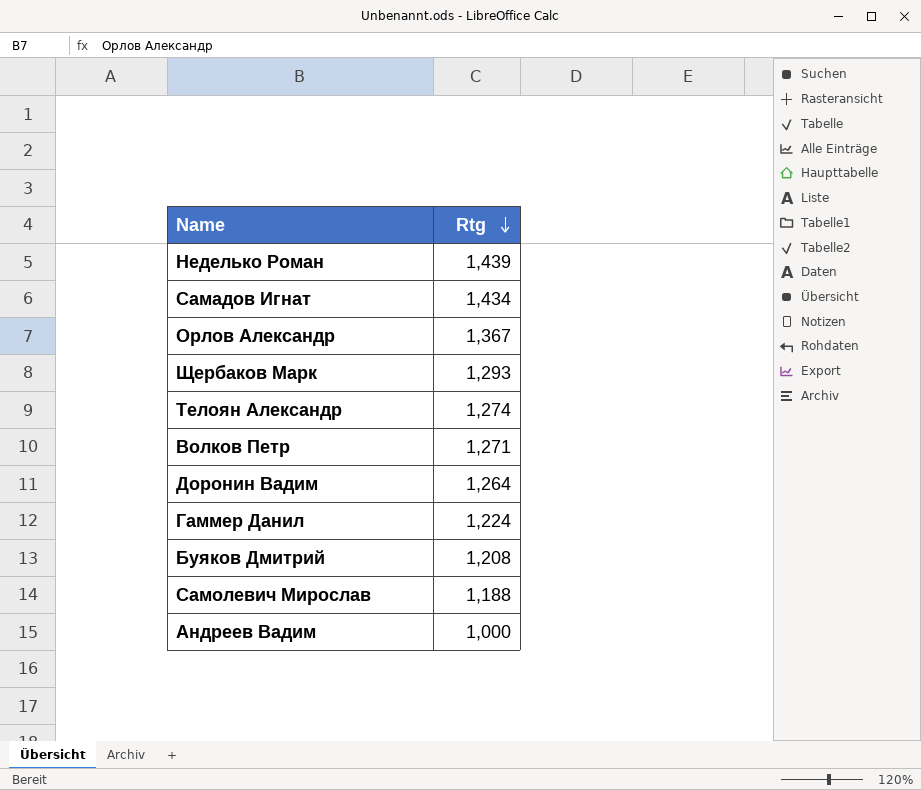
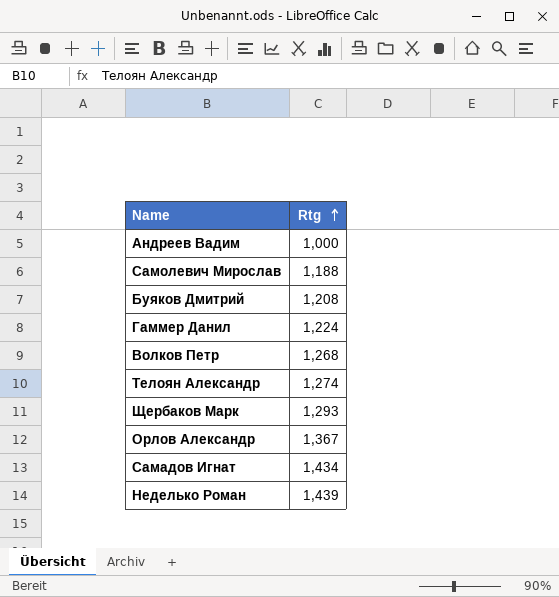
row order: Rtg descending -> Rtg ascending
row Доронин Вадим: 1,264 -> none
Волков Петр | Rtg: 1,271 -> 1,268

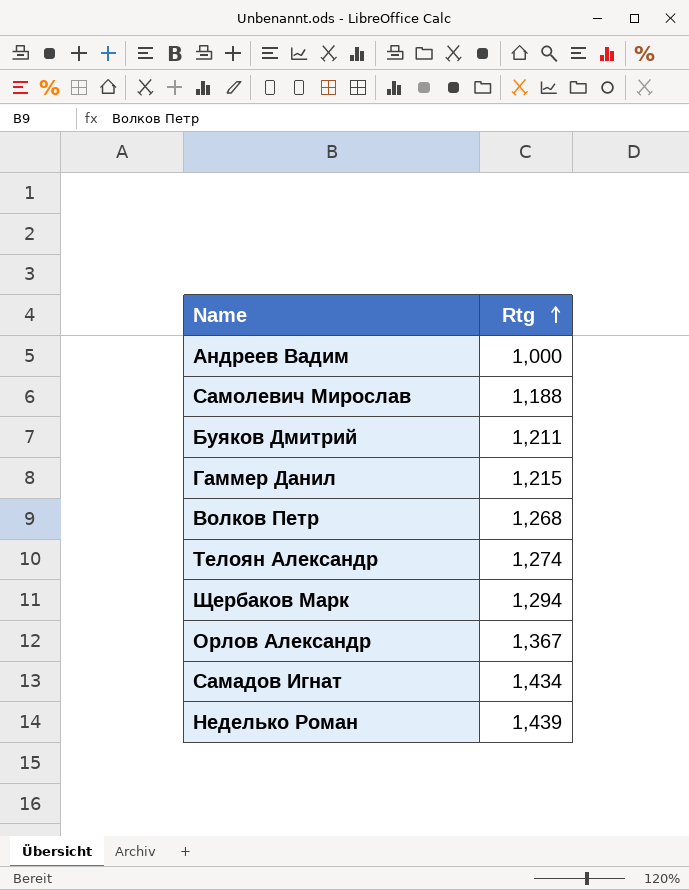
Буяков Дмитрий | Rtg: 1,208 -> 1,211
Гаммер Данил | Rtg: 1,224 -> 1,215
Щербаков Марк | Rtg: 1,293 -> 1,294

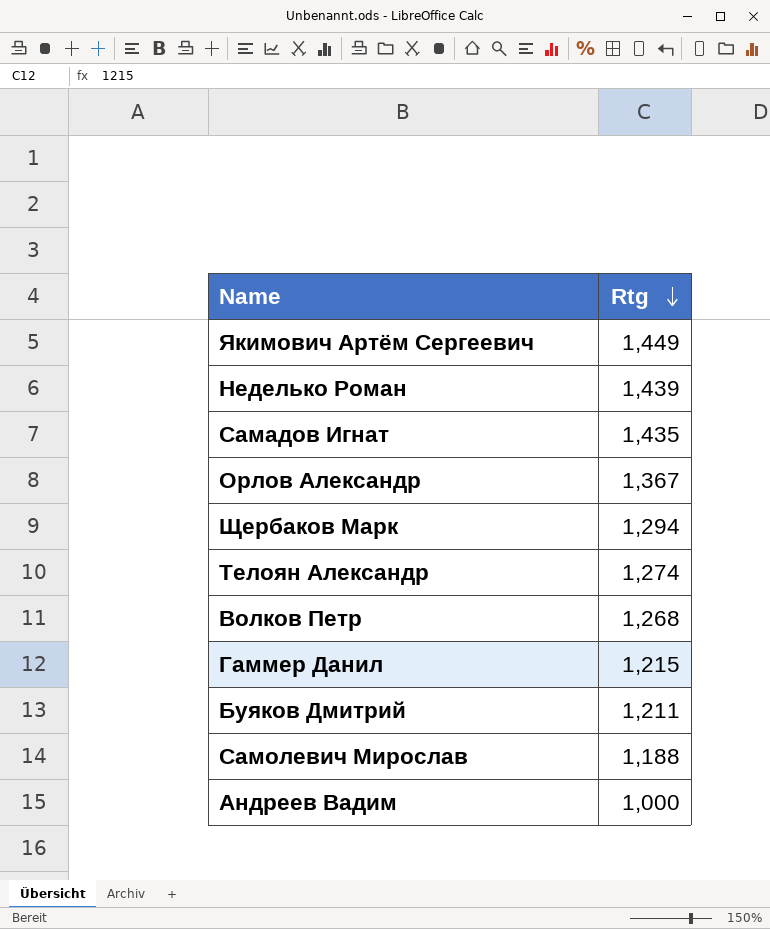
row order: Rtg ascending -> Rtg descending
row Якимович Артём Сергеевич: none -> 1,449
Самадов Игнат | Rtg: 1,434 -> 1,435

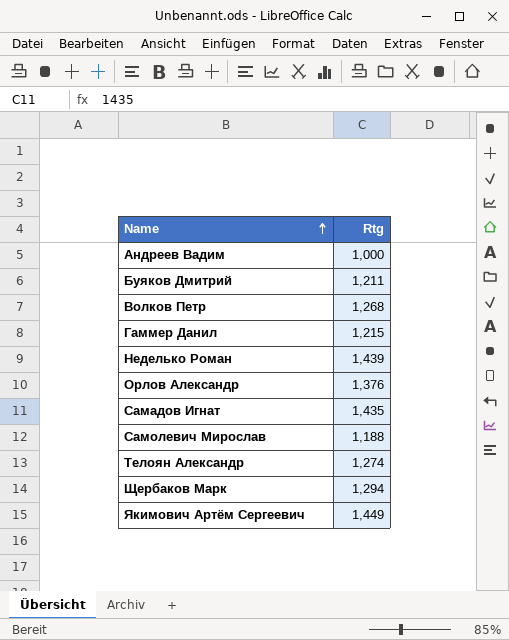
row order: Rtg descending -> Name ascending
Орлов Александр | Rtg: 1,367 -> 1,376

